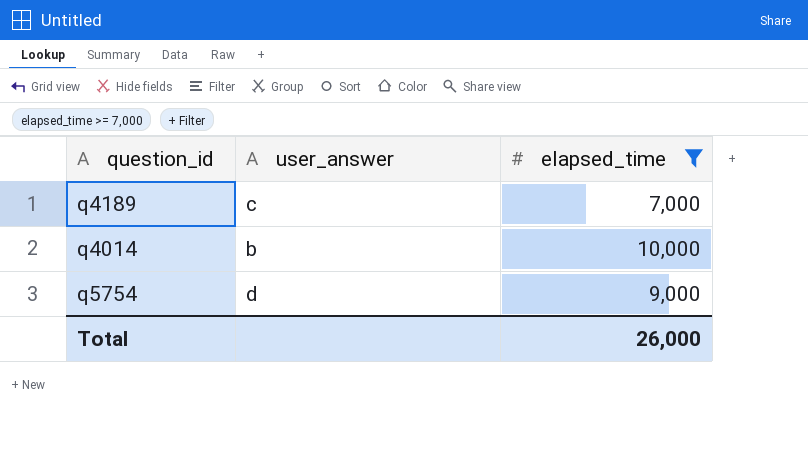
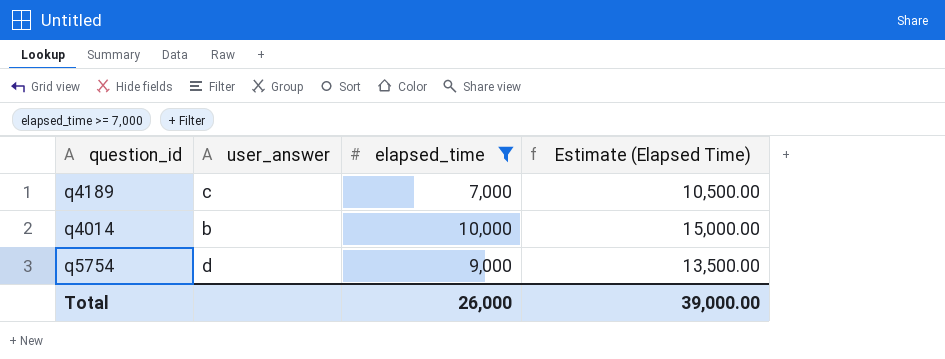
column Estimate (Elapsed Time) | formula: none -> [elapsed_time] * 1.5

